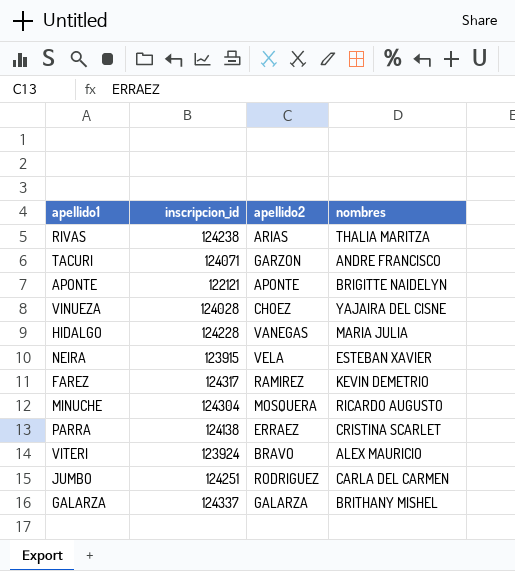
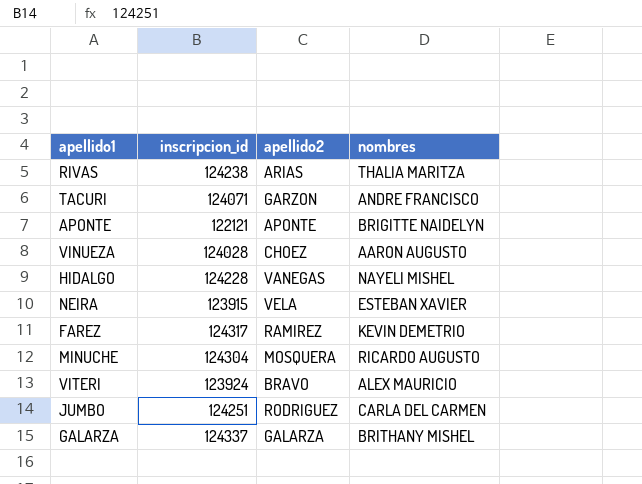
row PARRA: 124138 | ERRAEZ | CRISTINA SCARLET -> none
VINUEZA | nombres: YAJAIRA DEL CISNE -> AARON AUGUSTO
HIDALGO | nombres: MARIA JULIA -> NAYELI MISHEL

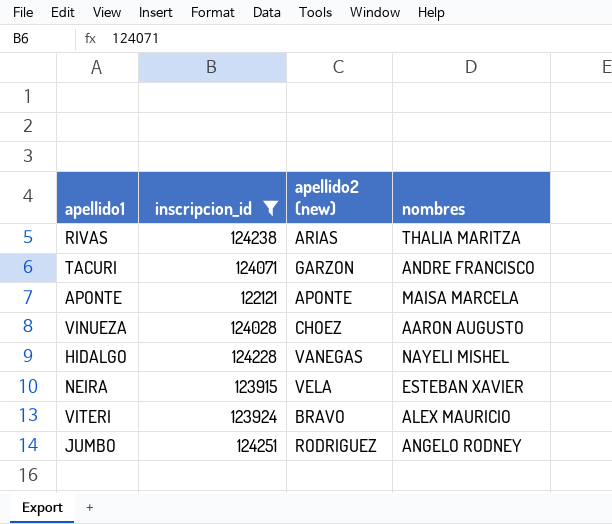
filter: none -> inscripcion_id <= 124251
column name: apellido2 -> apellido2 (new)
APONTE | nombres: BRIGITTE NAIDELYN -> MAISA MARCELA
JUMBO | nombres: CARLA DEL CARMEN -> ANGELO RODNEY

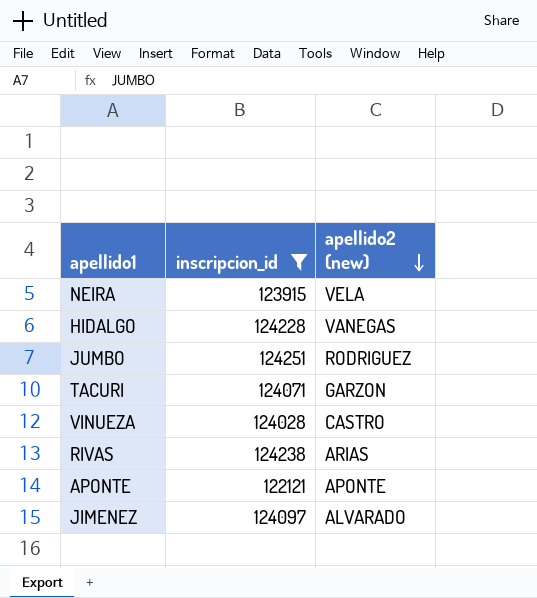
row order: none -> apellido2 (new) descending
column nombres | position: 4 -> none
row VITERI: 123924 | BRAVO | ALEX MAURICIO -> none
VINUEZA | apellido2 (new): CHOEZ -> CASTRO
row JIMENEZ: none -> 124097 | ALVARADO

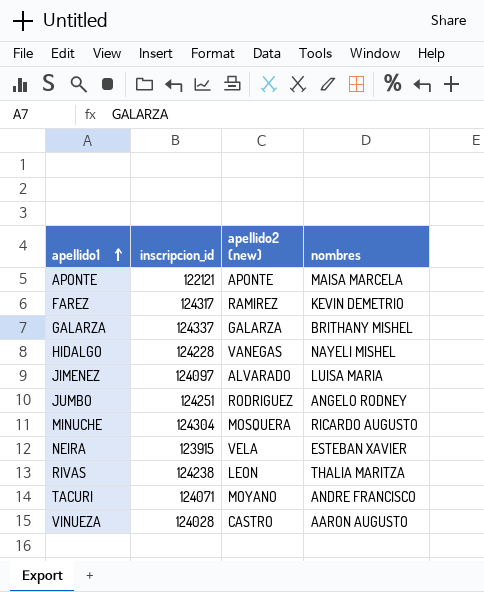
filter: inscripcion_id <= 124251 -> none
row order: apellido2 (new) descending -> apellido1 ascending
column nombres | position: none -> 4
RIVAS | apellido2 (new): ARIAS -> LEON
TACURI | apellido2 (new): GARZON -> MOYANO

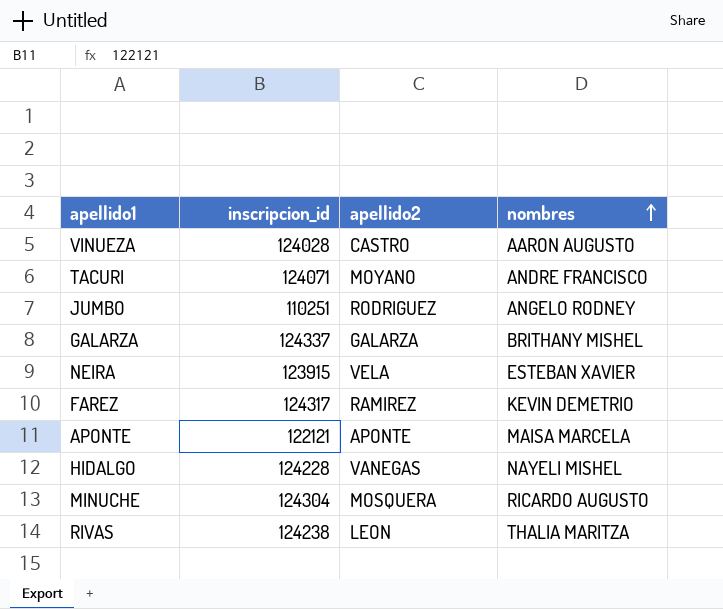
row order: apellido1 ascending -> nombres ascending
column name: apellido2 (new) -> apellido2
row JIMENEZ: 124097 | ALVARADO | LUISA MARIA -> none
JUMBO | inscripcion_id: 124251 -> 110251

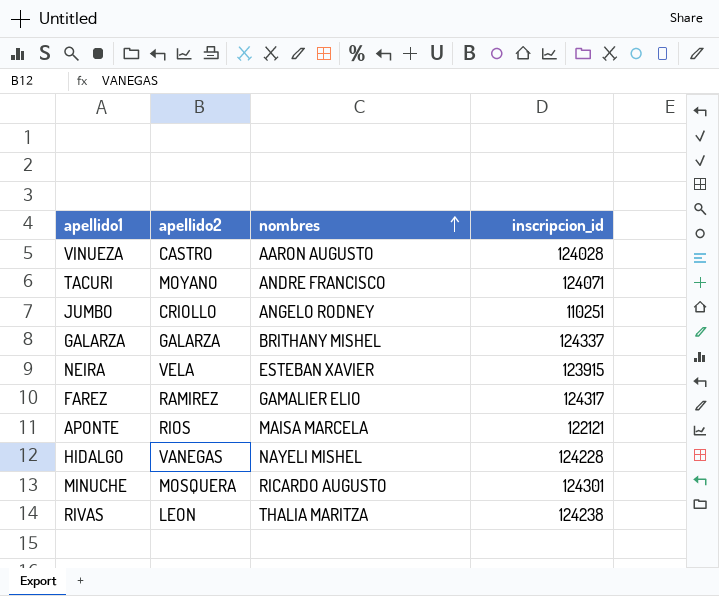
column inscripcion_id | position: 2 -> 4
JUMBO | apellido2: RODRIGUEZ -> CRIOLLO
FAREZ | nombres: KEVIN DEMETRIO -> GAMALIER ELIO
APONTE | apellido2: APONTE -> RIOS
MINUCHE | inscripcion_id: 124304 -> 124301

